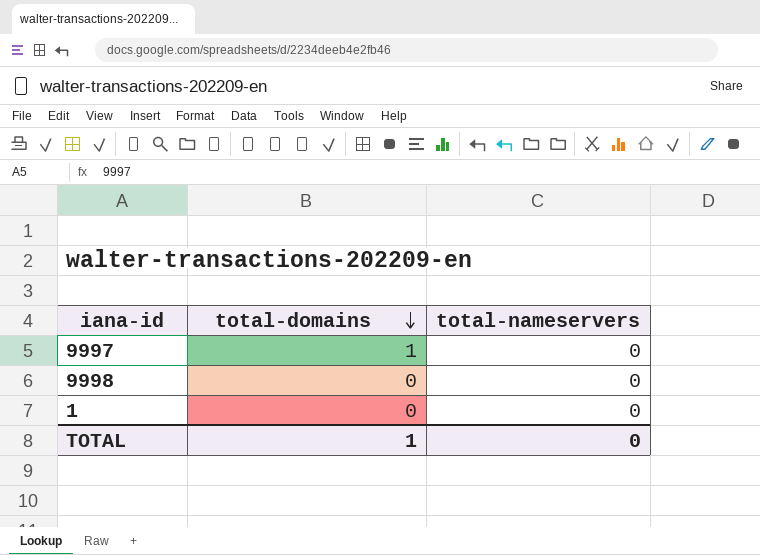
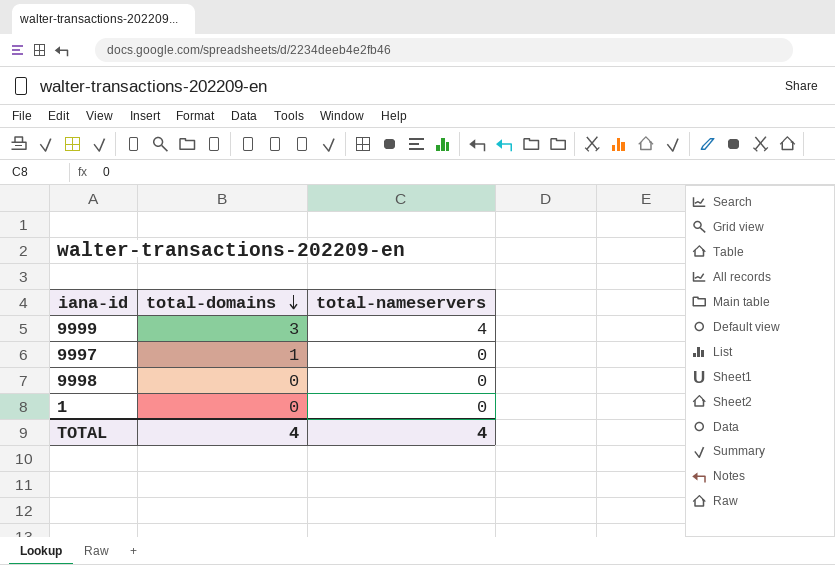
row 9999: none -> 3 | 4
TOTAL | total-domains: 1 -> 4
TOTAL | total-nameservers: 0 -> 4

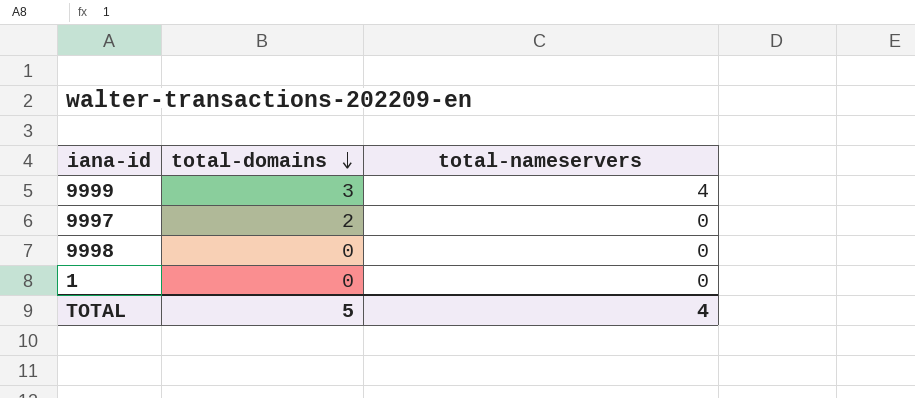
9997 | total-domains: 1 -> 2
TOTAL | total-domains: 4 -> 5

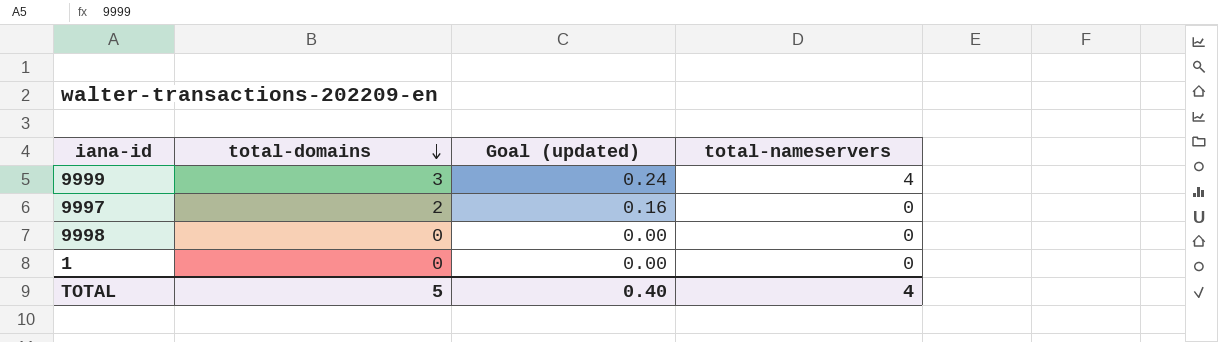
column Goal (updated) | formula: none -> [total-domains] * 0.08

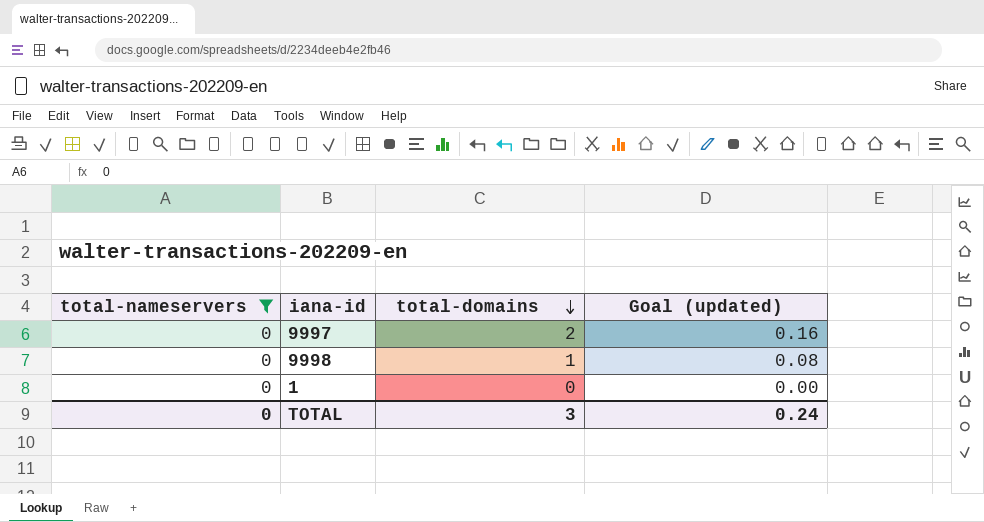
filter: none -> total-nameservers = 0
column total-nameservers | position: 4 -> 1
9998 | total-domains: 0 -> 1
9998 | Goal (updated): 0.00 -> 0.08
TOTAL | total-nameservers: 4 -> 0
TOTAL | total-domains: 5 -> 3
TOTAL | Goal (updated): 0.40 -> 0.24

